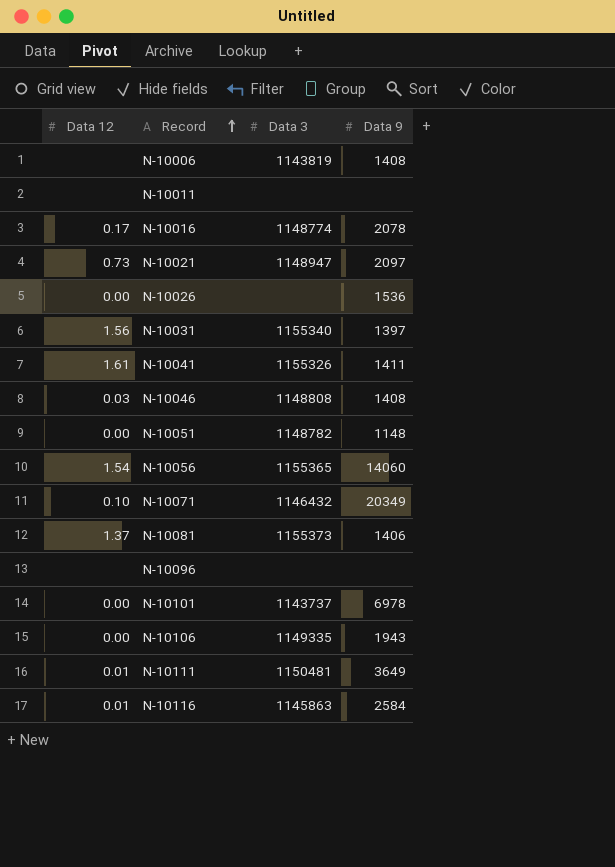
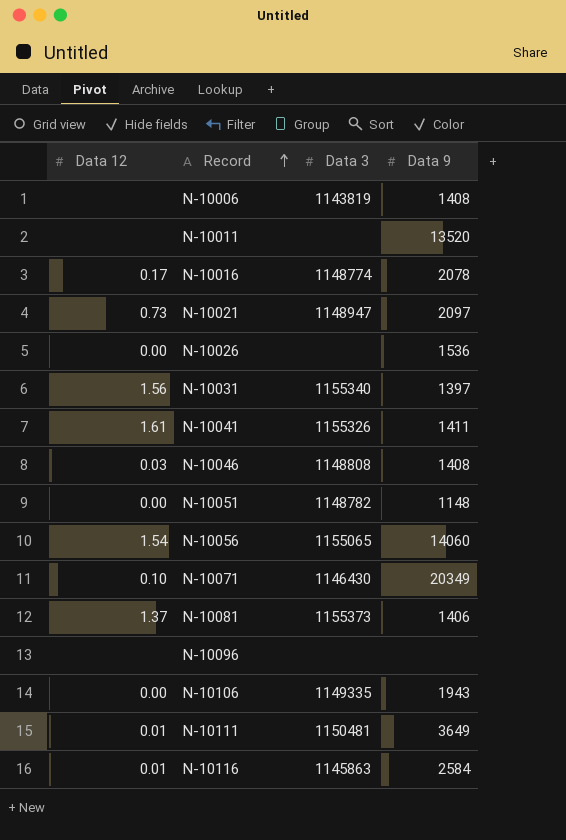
row N-10101: 0.00 | 1143737 | 6978 -> none
N-10011 | Data 9: none -> 13520
N-10056 | Data 3: 1155365 -> 1155065
N-10071 | Data 3: 1146432 -> 1146430

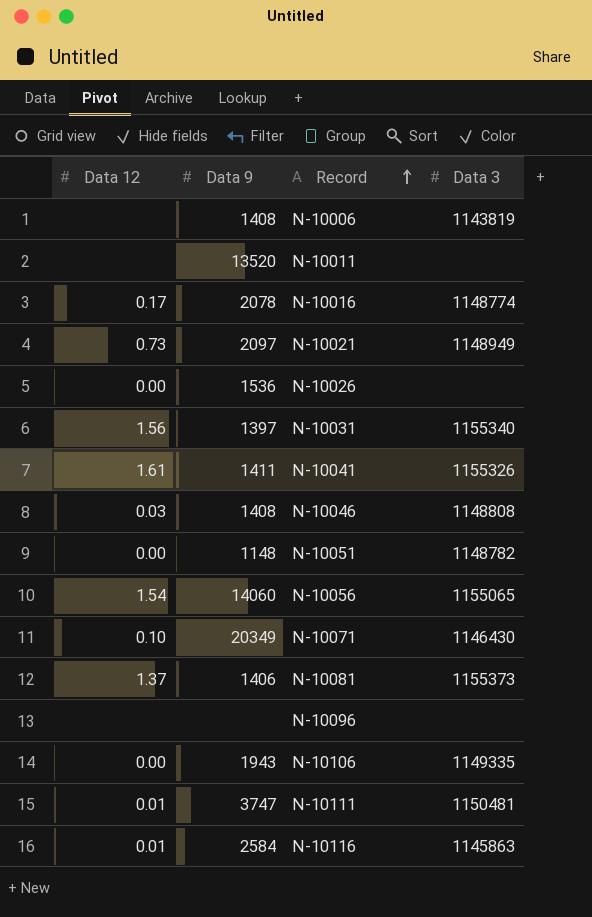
column Data 9 | position: 4 -> 2
N-10021 | Data 3: 1148947 -> 1148949
N-10111 | Data 9: 3649 -> 3747

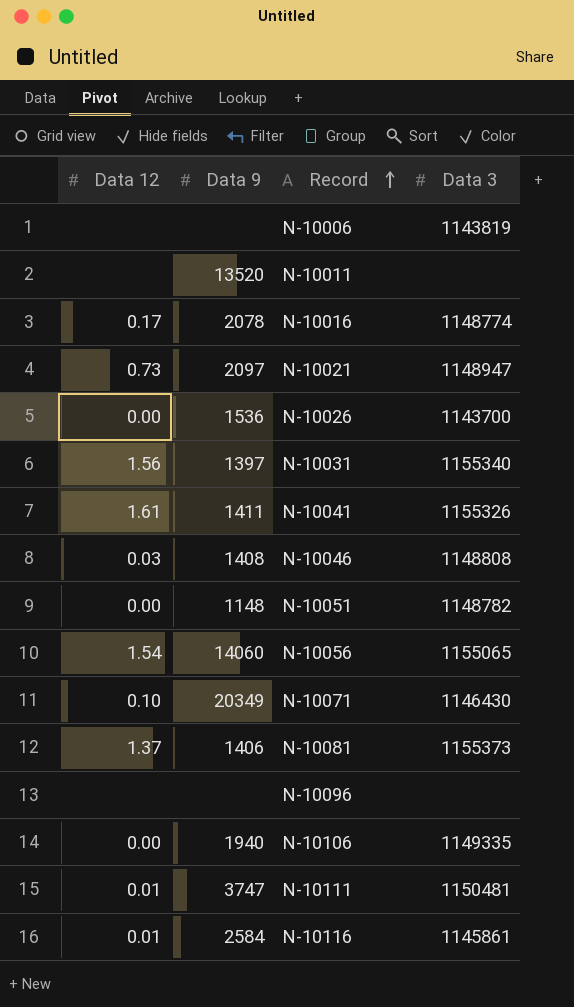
N-10006 | Data 9: 1408 -> none
N-10021 | Data 3: 1148949 -> 1148947
N-10026 | Data 3: none -> 1143700
N-10106 | Data 9: 1943 -> 1940
N-10116 | Data 3: 1145863 -> 1145861

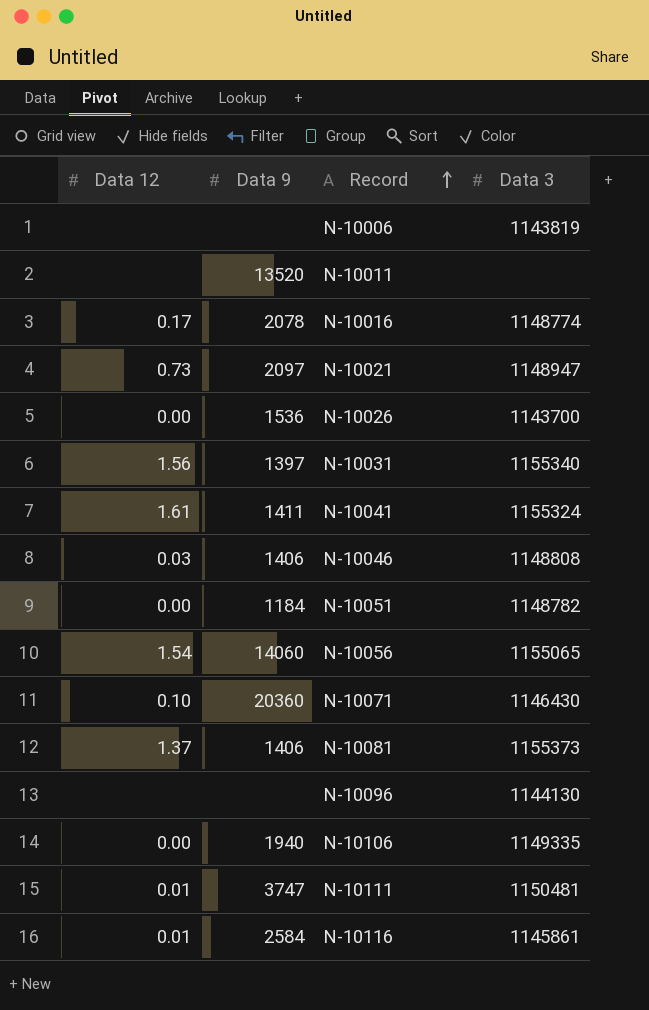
N-10041 | Data 3: 1155326 -> 1155324
N-10046 | Data 9: 1408 -> 1406
N-10051 | Data 9: 1148 -> 1184
N-10071 | Data 9: 20349 -> 20360
N-10096 | Data 3: none -> 1144130

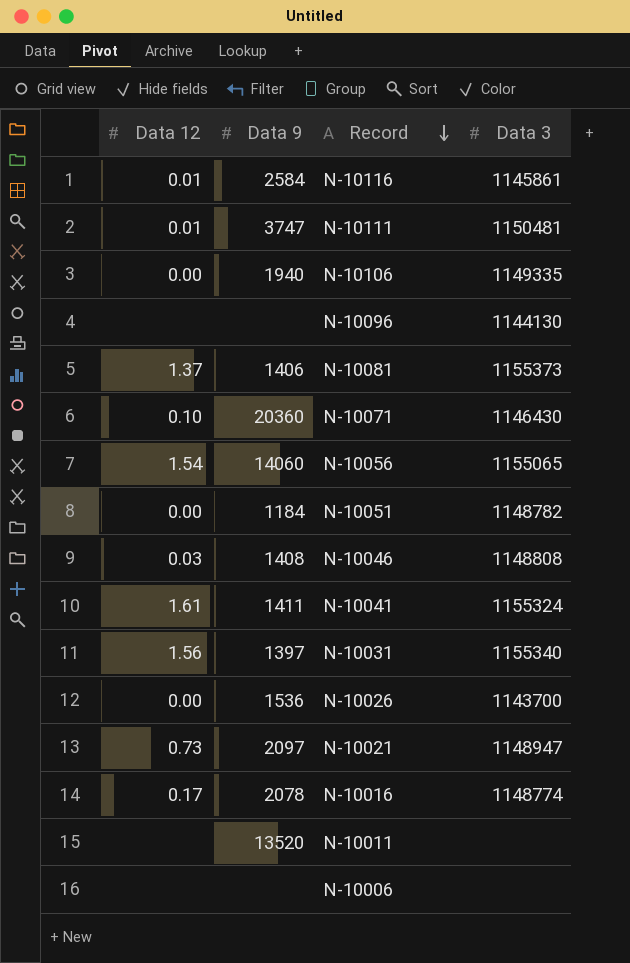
row order: Record ascending -> Record descending
N-10046 | Data 9: 1406 -> 1408
N-10006 | Data 3: 1143819 -> none

